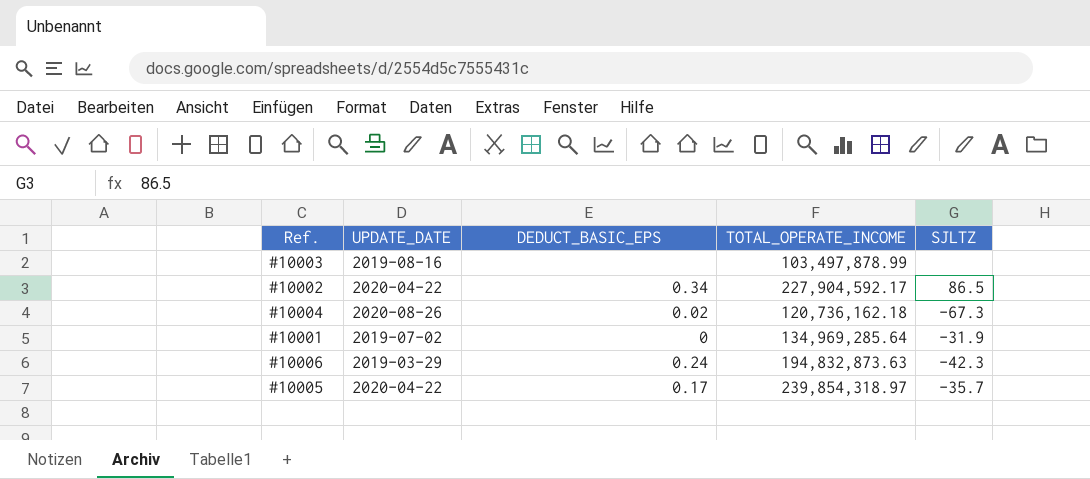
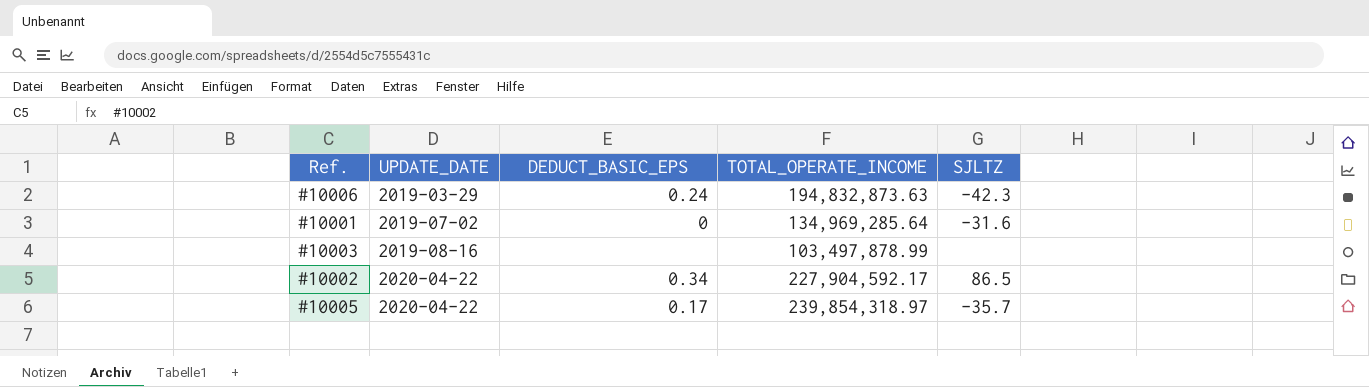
row order: none -> UPDATE_DATE ascending
row #10004: 2020-08-26 | 0.02 | 120,736,162.18 | -67.3 -> none
#10001 | SJLTZ: -31.9 -> -31.6

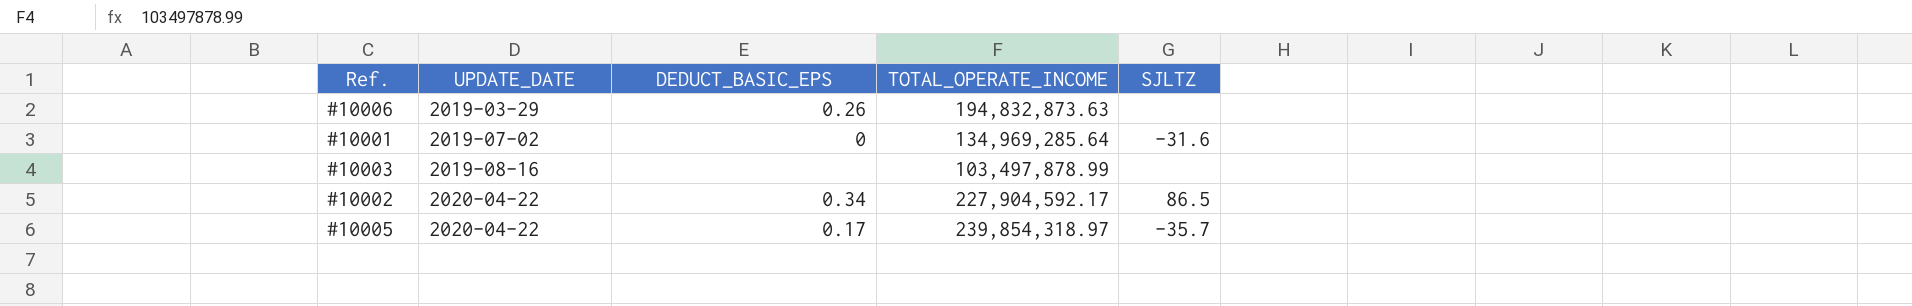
#10006 | DEDUCT_BASIC_EPS: 0.24 -> 0.26
#10006 | SJLTZ: -42.3 -> none

